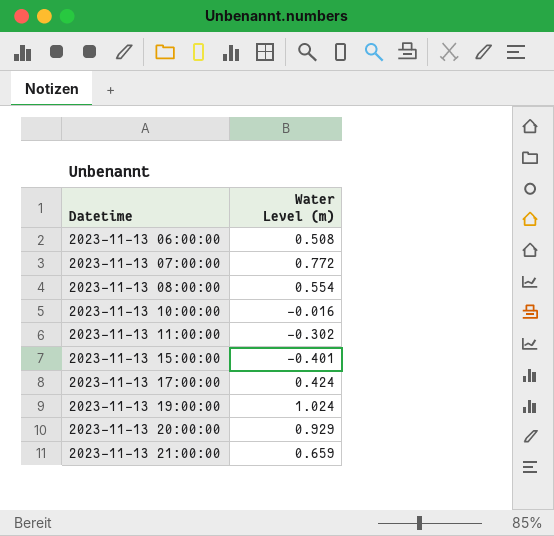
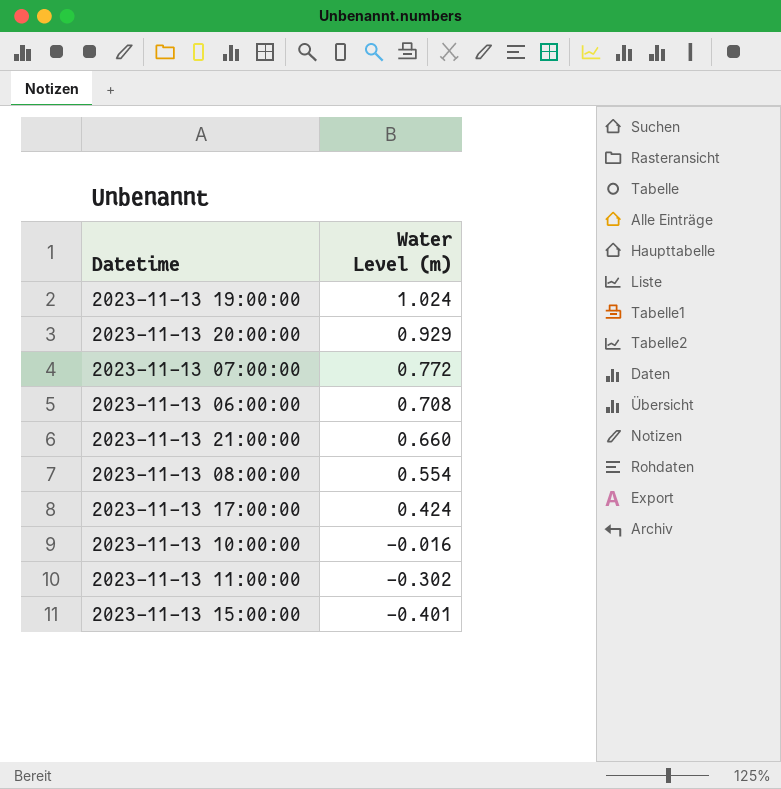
row order: Datetime ascending -> Water Level (m) descending
2023-11-13 06:00:00 | Water Level (m): 0.508 -> 0.708
2023-11-13 21:00:00 | Water Level (m): 0.659 -> 0.660

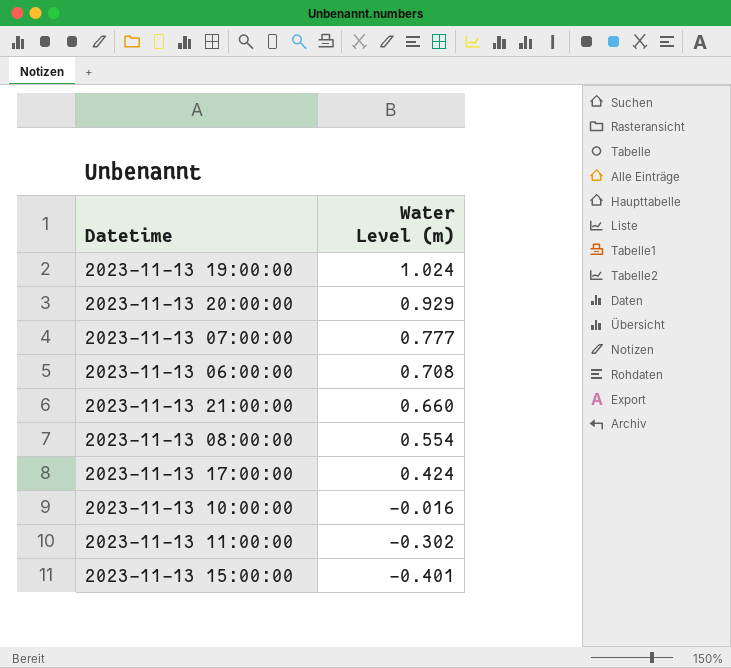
2023-11-13 07:00:00 | Water Level (m): 0.772 -> 0.777

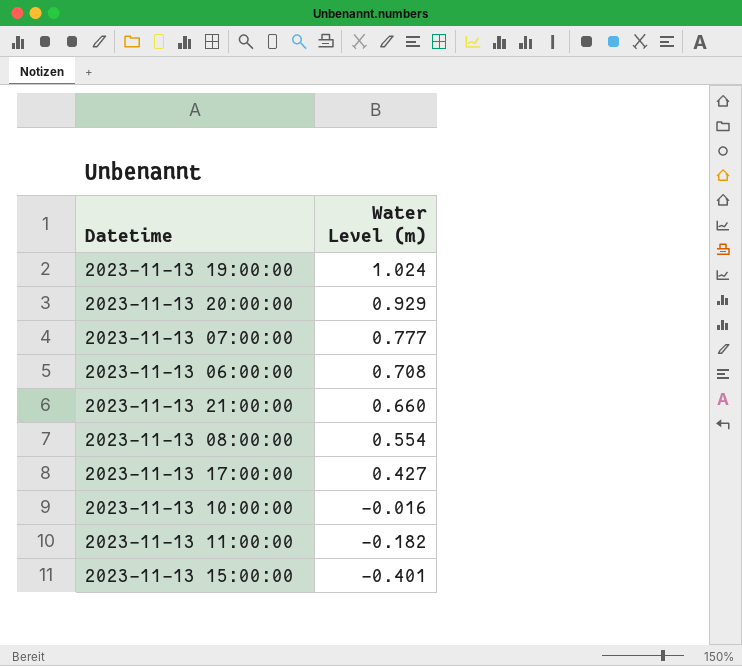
2023-11-13 17:00:00 | Water Level (m): 0.424 -> 0.427
2023-11-13 11:00:00 | Water Level (m): -0.302 -> -0.182

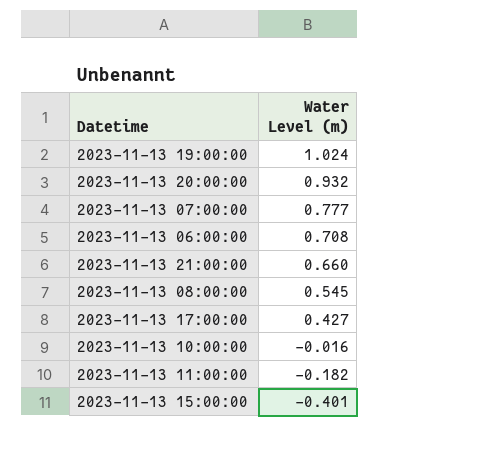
2023-11-13 20:00:00 | Water Level (m): 0.929 -> 0.932
2023-11-13 08:00:00 | Water Level (m): 0.554 -> 0.545

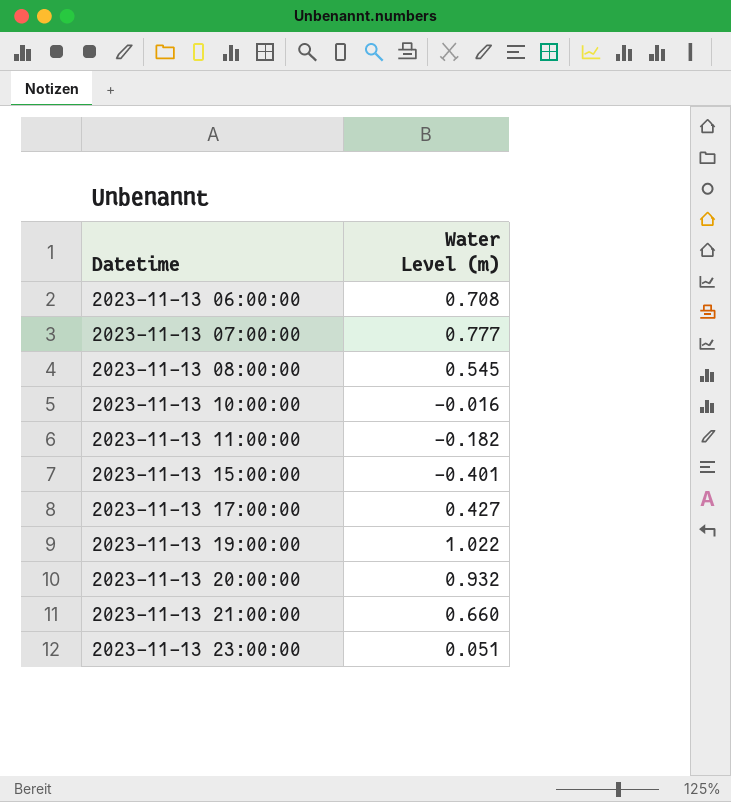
row order: Water Level (m) descending -> Datetime ascending
2023-11-13 19:00:00 | Water Level (m): 1.024 -> 1.022
row 2023-11-13 23:00:00: none -> 0.051

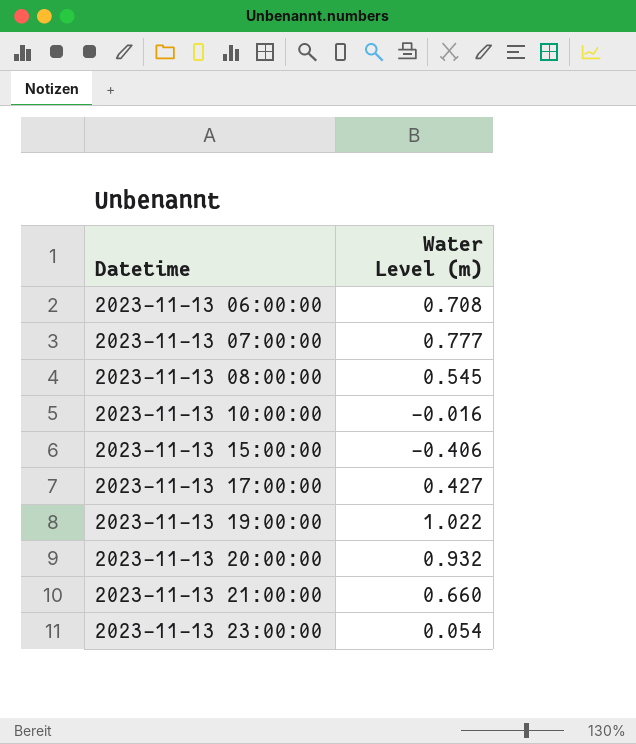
row 2023-11-13 11:00:00: -0.182 -> none
2023-11-13 15:00:00 | Water Level (m): -0.401 -> -0.406
2023-11-13 23:00:00 | Water Level (m): 0.051 -> 0.054

